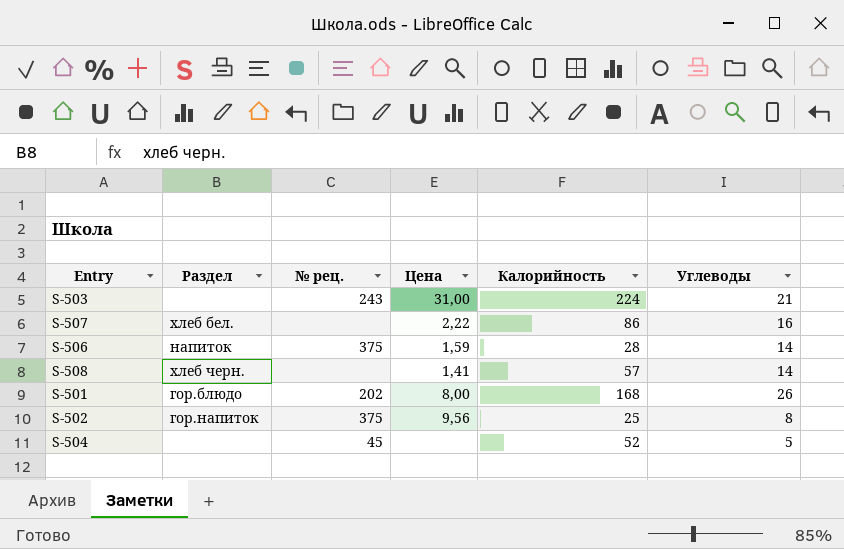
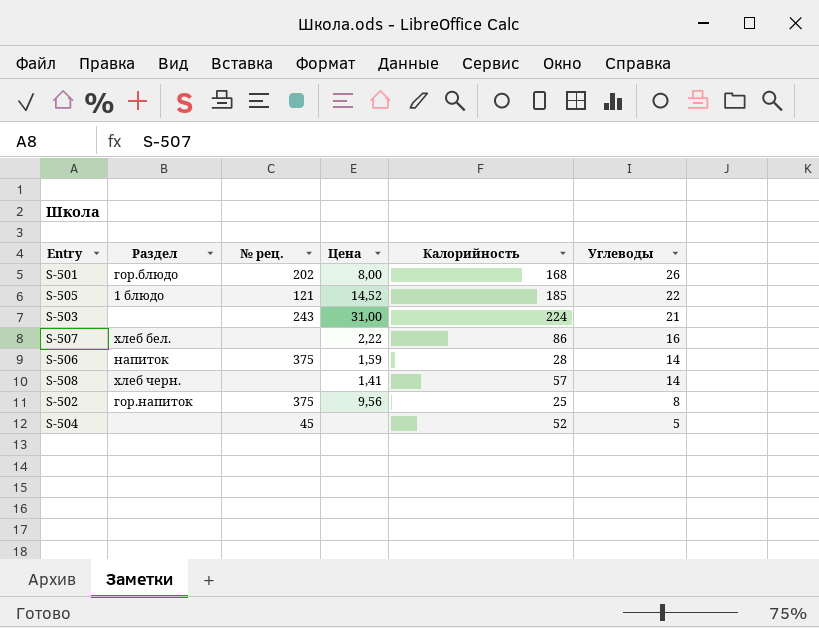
row order: none -> Углеводы descending
row S-505: none -> 1 блюдо | 121 | 14,52 | 185 | 22

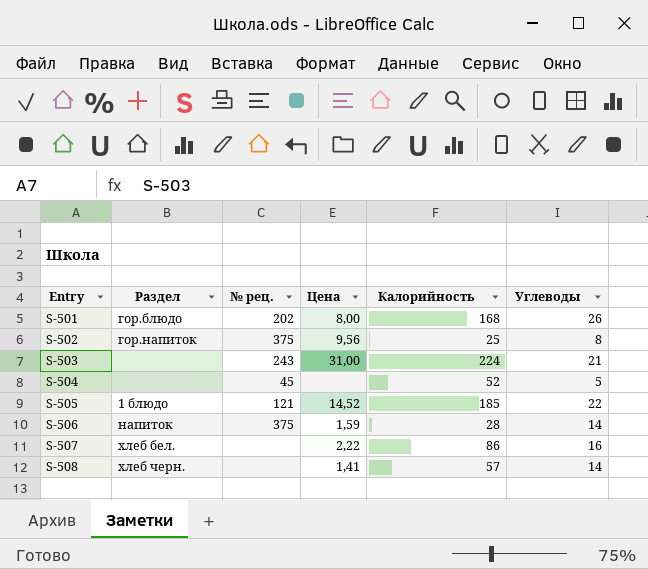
row order: Углеводы descending -> Entry ascending

